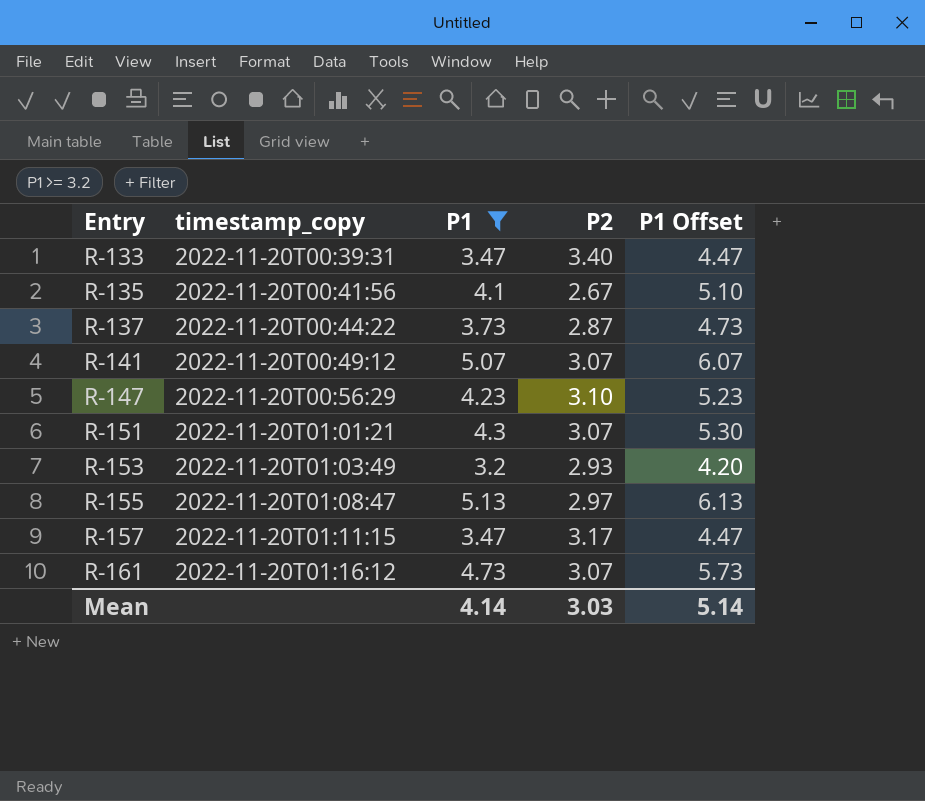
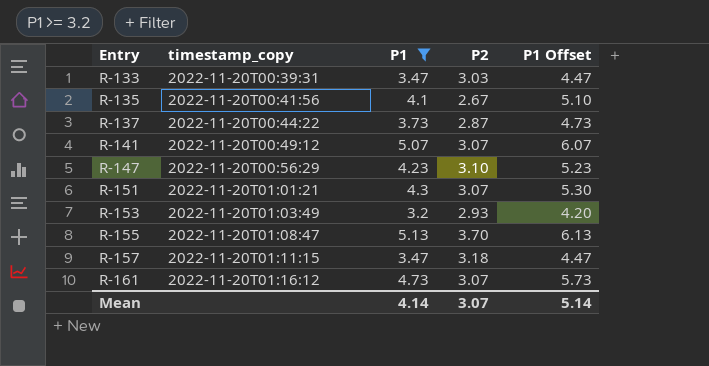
R-133 | P2: 3.40 -> 3.03
R-155 | P2: 2.97 -> 3.70
R-157 | P2: 3.17 -> 3.18
Mean | P2: 3.03 -> 3.07

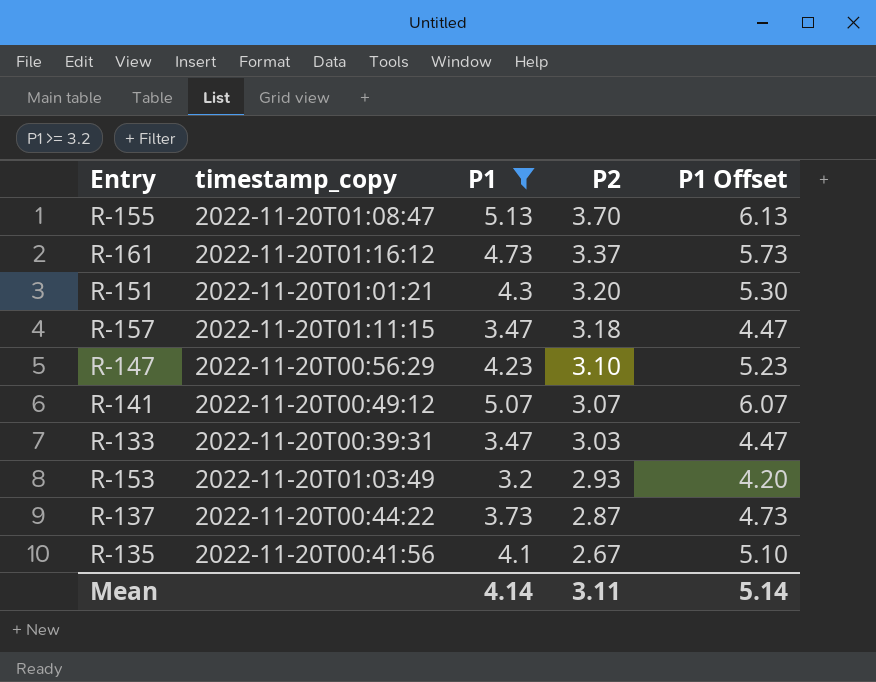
row order: Entry ascending -> P2 descending
R-161 | P2: 3.07 -> 3.37
R-151 | P2: 3.07 -> 3.20
Mean | P2: 3.07 -> 3.11

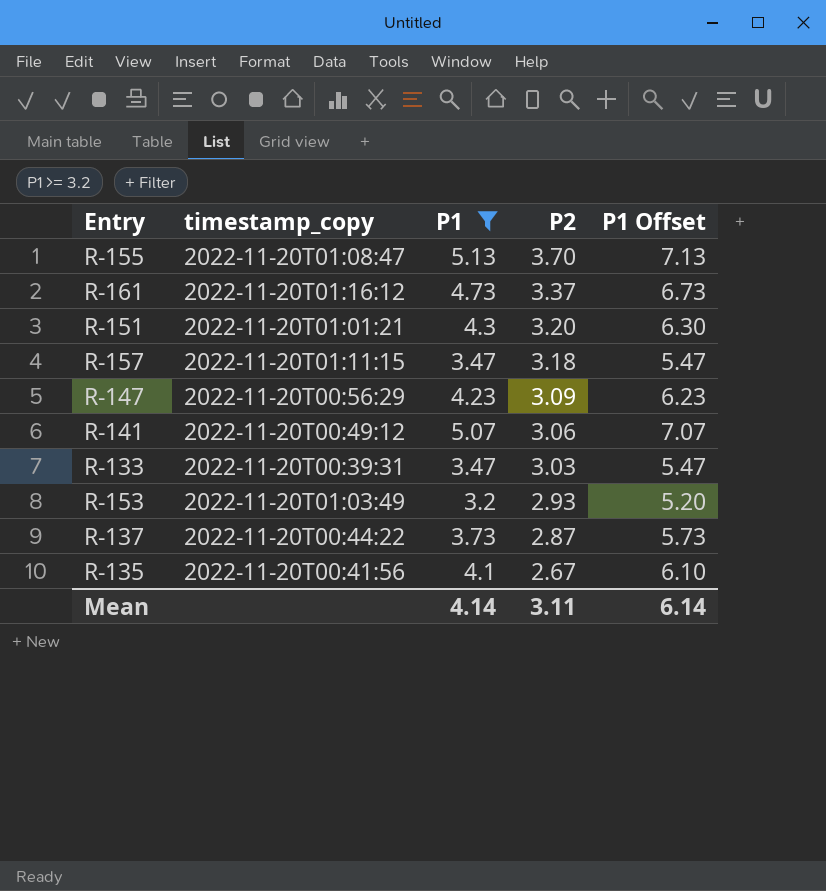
column P1 Offset | formula: [P1] + 1 -> [P1] + 2
R-147 | P2: 3.10 -> 3.09
R-141 | P2: 3.07 -> 3.06
Mean | P1 Offset: 5.14 -> 6.14

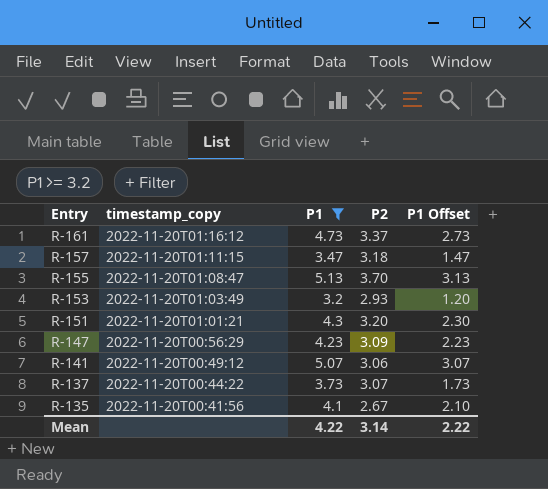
row order: P2 descending -> Entry descending
column P1 Offset | formula: [P1] + 2 -> [P1] - 2
row R-133: 2022-11-20T00:39:31 | 3.47 | 3.03 | 5.47 -> none
R-137 | P2: 2.87 -> 3.07
Mean | P1: 4.14 -> 4.22
Mean | P2: 3.11 -> 3.14
Mean | P1 Offset: 6.14 -> 2.22

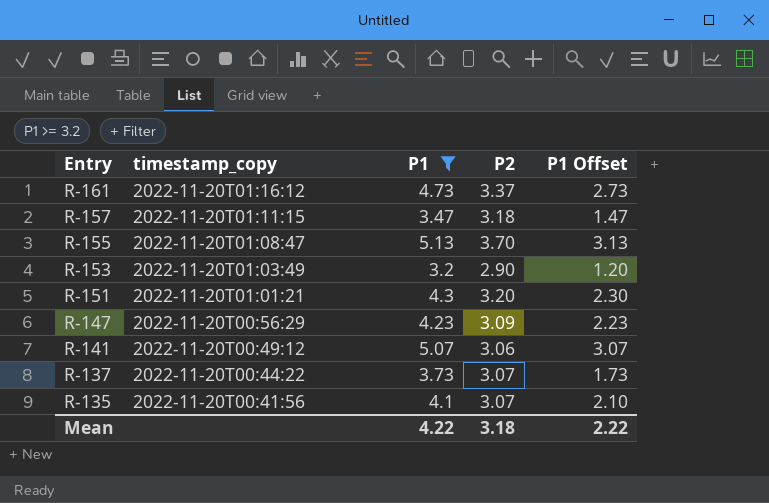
R-153 | P2: 2.93 -> 2.90
R-135 | P2: 2.67 -> 3.07
Mean | P2: 3.14 -> 3.18

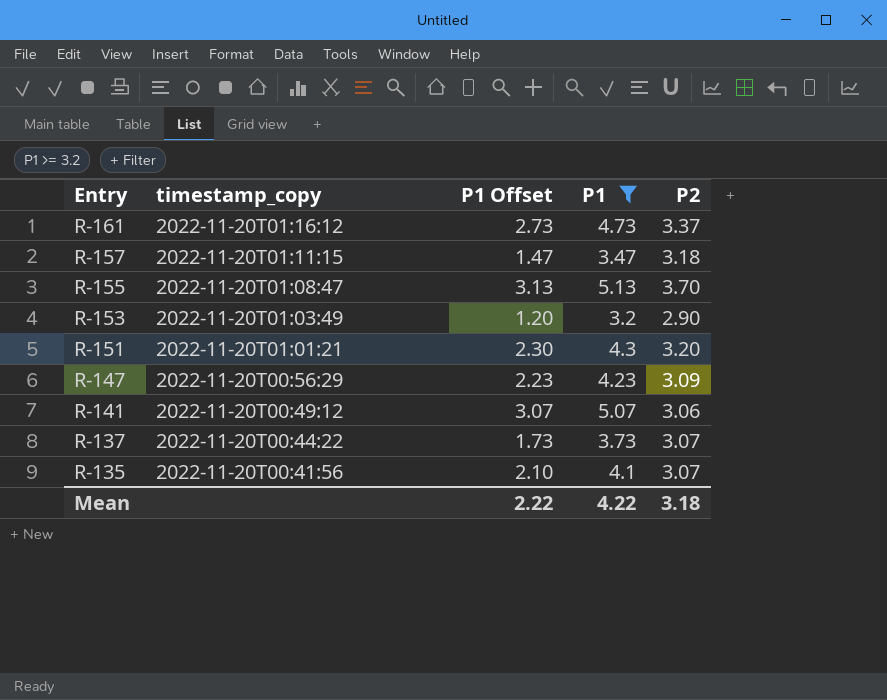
column P1 Offset | position: 5 -> 3

